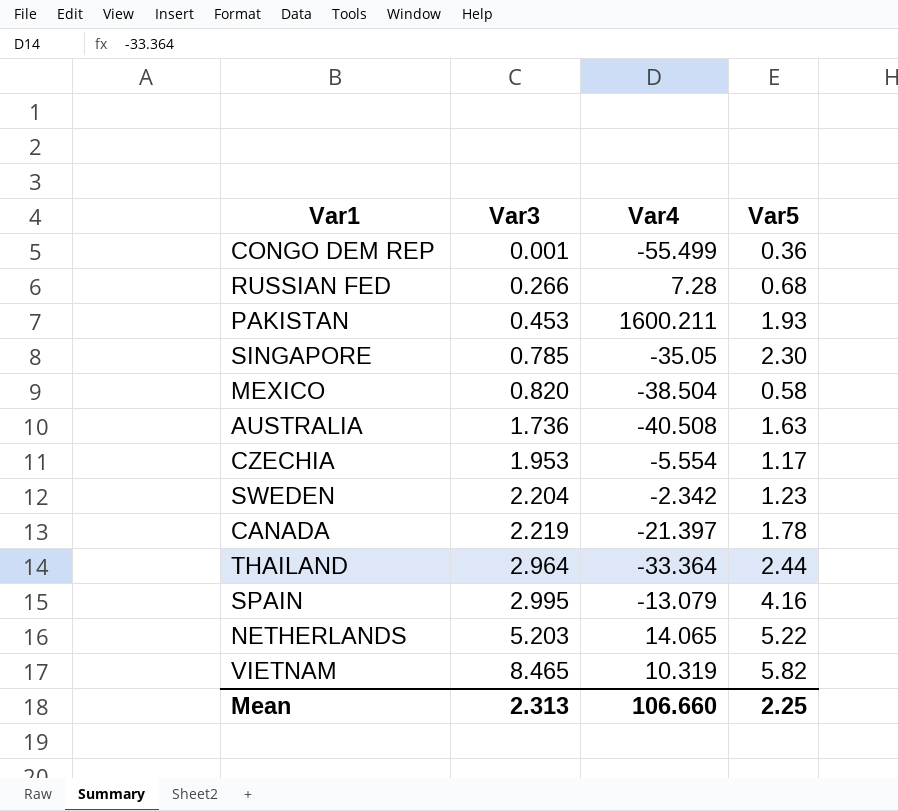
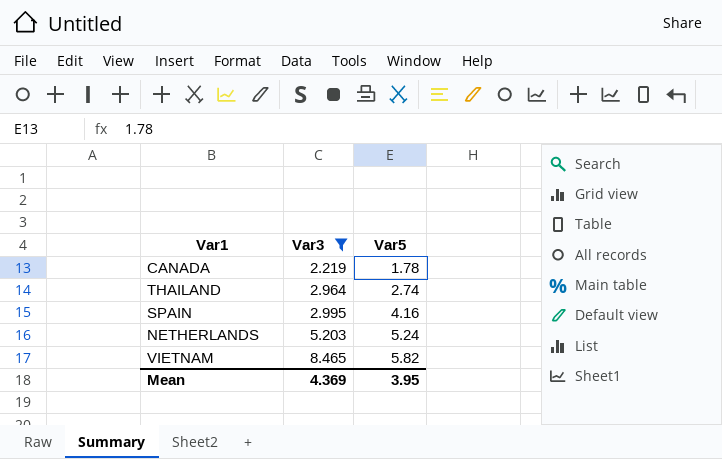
filter: none -> Var3 >= 2.219
column Var4 | position: 3 -> none
THAILAND | Var5: 2.44 -> 2.74
NETHERLANDS | Var5: 5.22 -> 5.24
Mean | Var3: 2.313 -> 4.369
Mean | Var5: 2.25 -> 3.95

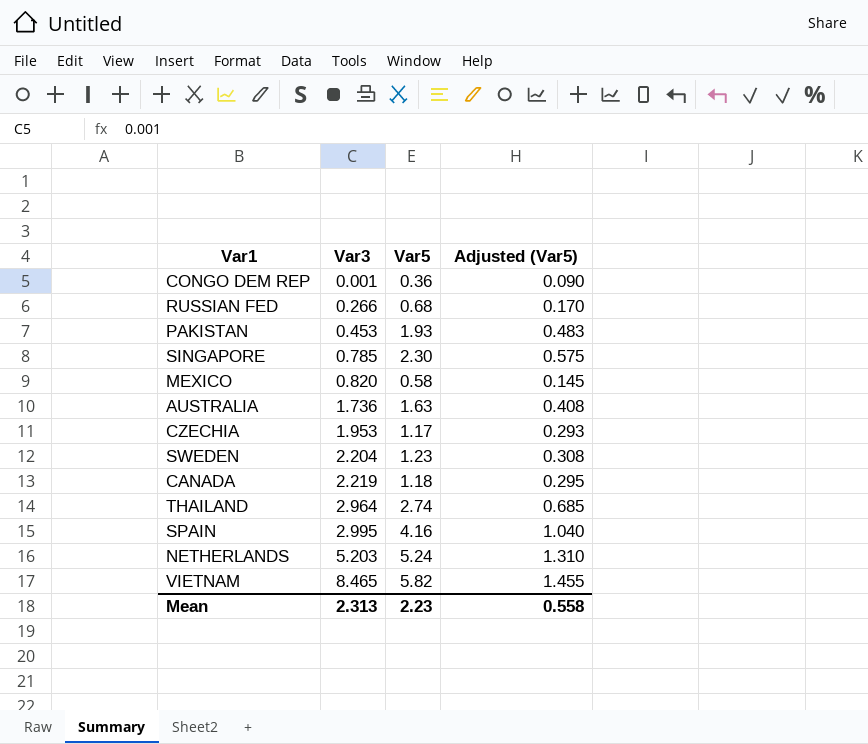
filter: Var3 >= 2.219 -> none
column Adjusted (Var5) | formula: none -> [Var5] * 0.25
CANADA | Var5: 1.78 -> 1.18
Mean | Var3: 4.369 -> 2.313
Mean | Var5: 3.95 -> 2.23

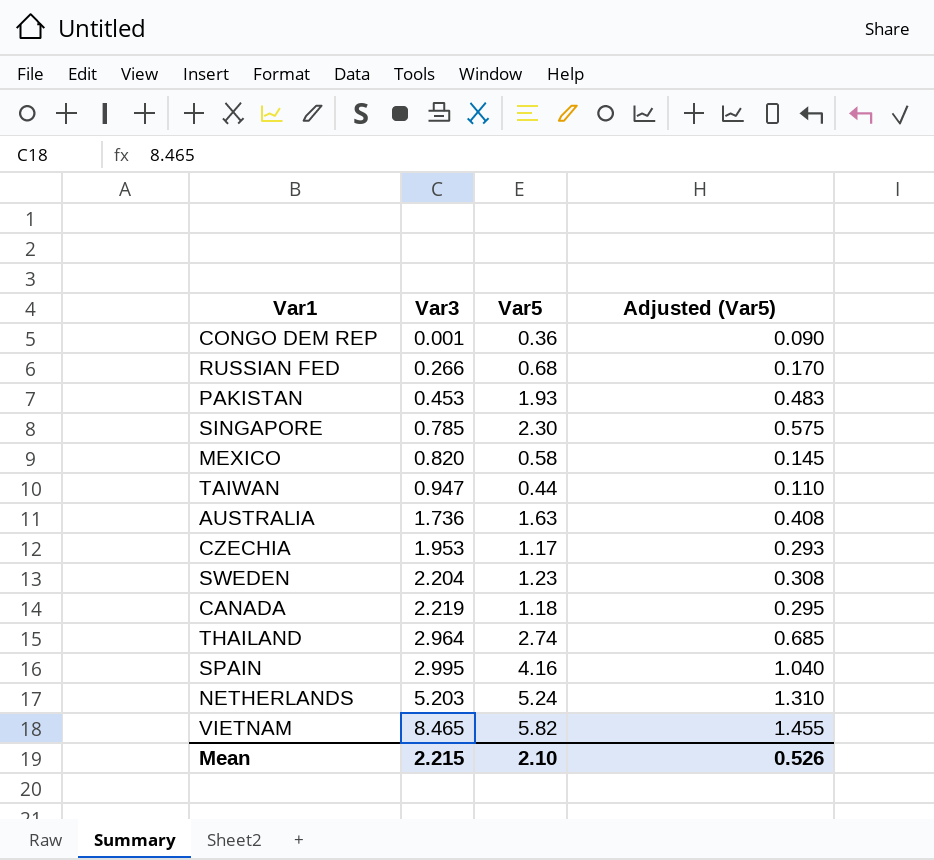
row TAIWAN: none -> 0.947 | 0.44 | 0.110
Mean | Var3: 2.313 -> 2.215
Mean | Var5: 2.23 -> 2.10
Mean | Adjusted (Var5): 0.558 -> 0.526

